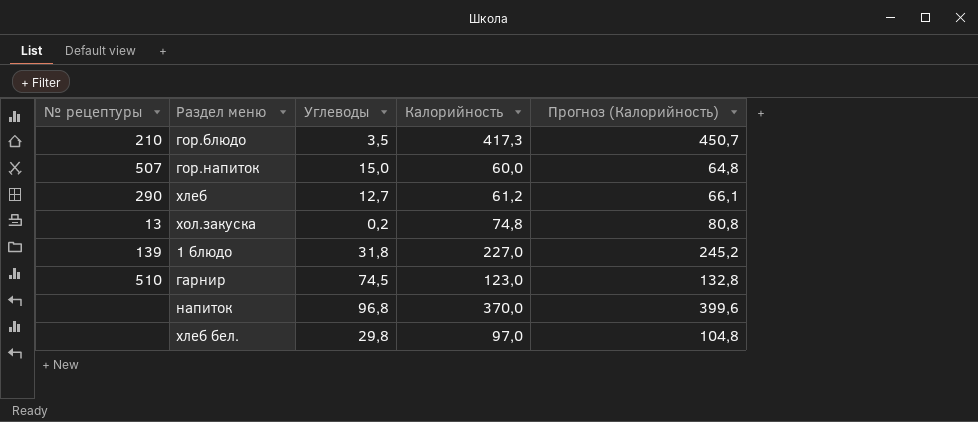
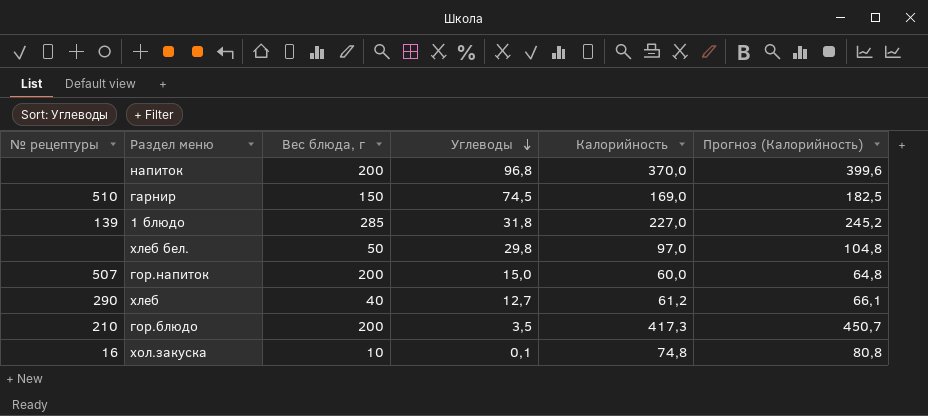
row order: none -> Углеводы descending
column Вес блюда, г | position: none -> 3
гарнир | Калорийность: 123,0 -> 169,0
гарнир | Прогноз (Калорийность): 132,8 -> 182,5
хол.закуска | № рецептуры: 13 -> 16
хол.закуска | Углеводы: 0,2 -> 0,1

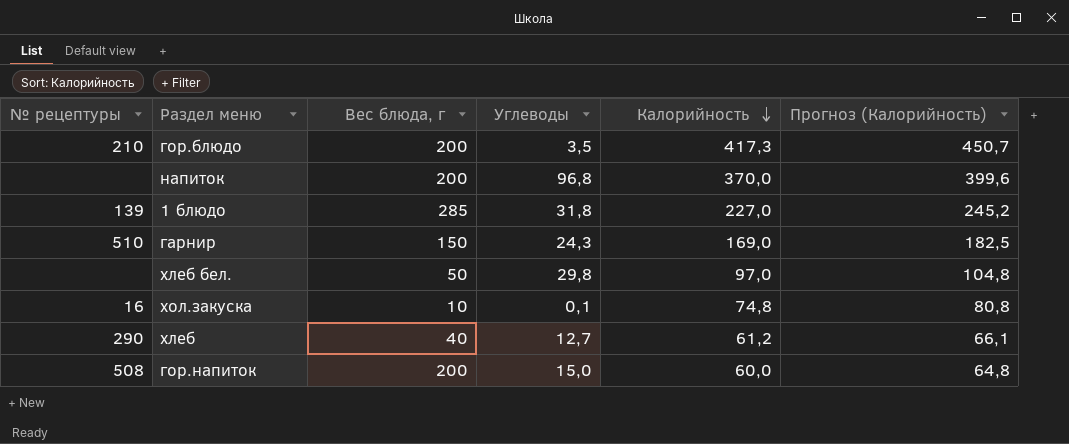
row order: Углеводы descending -> Калорийность descending
гарнир | Углеводы: 74,5 -> 24,3
гор.напиток | № рецептуры: 507 -> 508

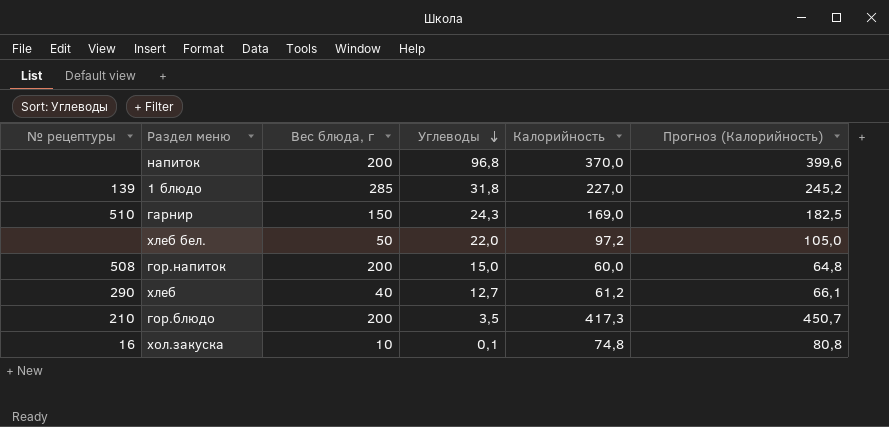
row order: Калорийность descending -> Углеводы descending
хлеб бел. | Углеводы: 29,8 -> 22,0
хлеб бел. | Калорийность: 97,0 -> 97,2
хлеб бел. | Прогноз (Калорийность): 104,8 -> 105,0

